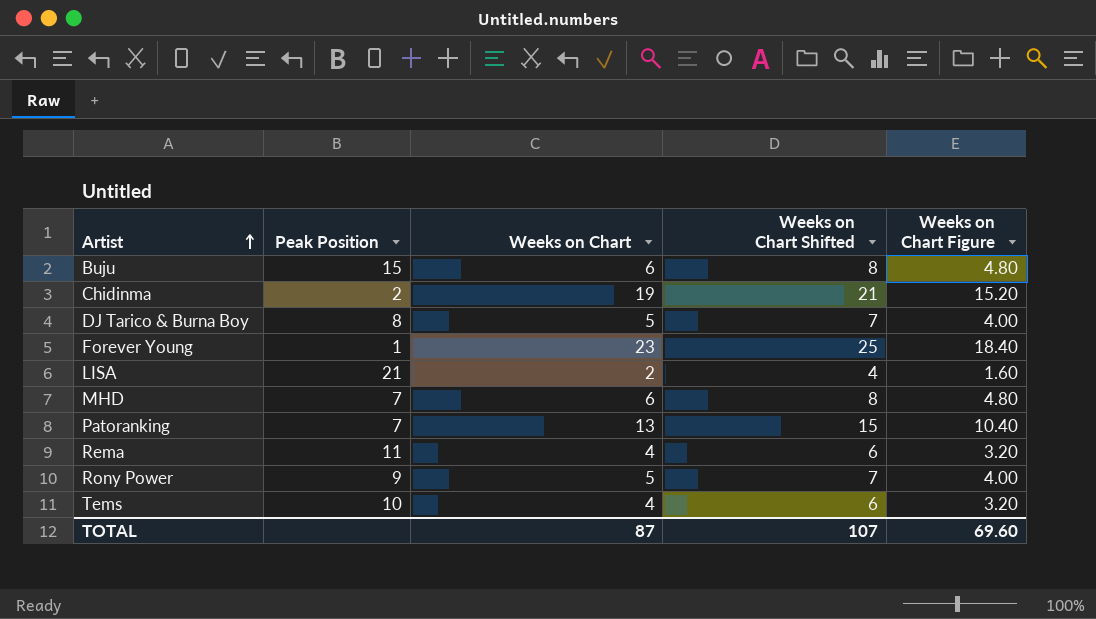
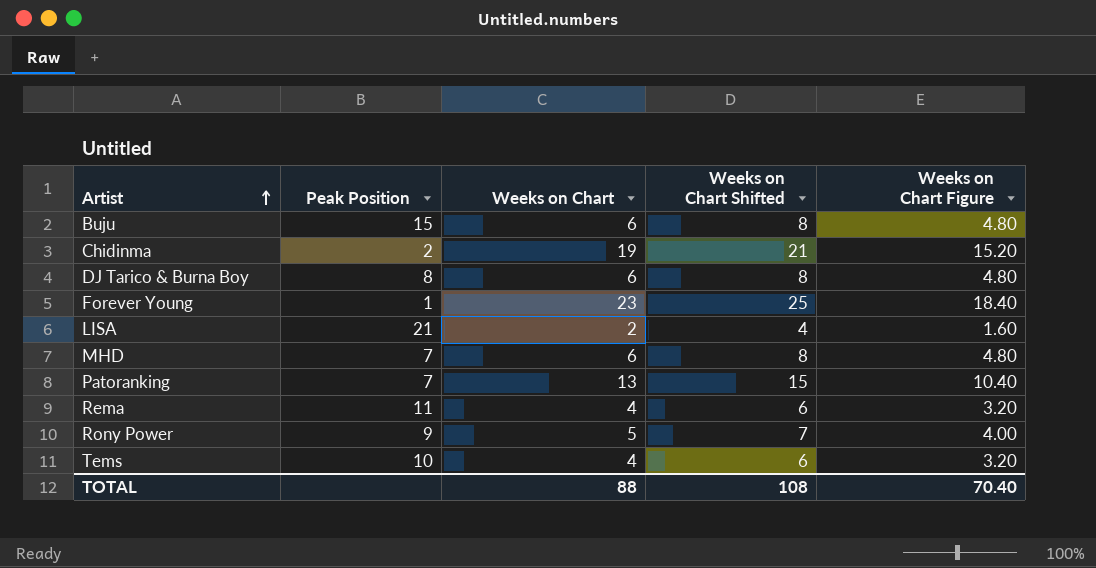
DJ Tarico & Burna Boy | Weeks on Chart: 5 -> 6
DJ Tarico & Burna Boy | Weeks on Chart Shifted: 7 -> 8
DJ Tarico & Burna Boy | Weeks on Chart Figure: 4.00 -> 4.80
TOTAL | Weeks on Chart: 87 -> 88
TOTAL | Weeks on Chart Shifted: 107 -> 108
TOTAL | Weeks on Chart Figure: 69.60 -> 70.40

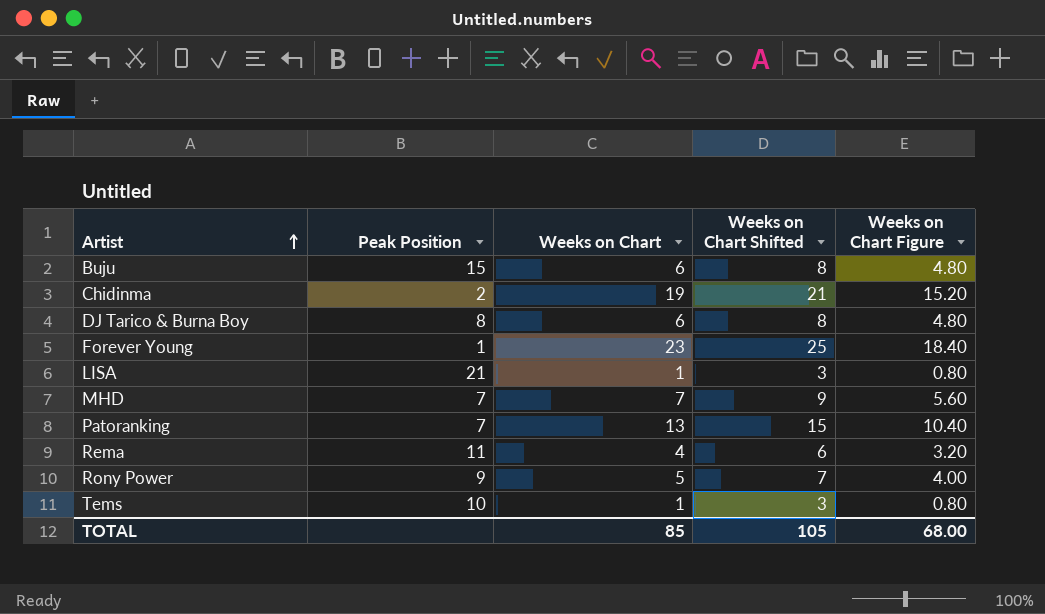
LISA | Weeks on Chart: 2 -> 1
LISA | Weeks on Chart Shifted: 4 -> 3
LISA | Weeks on Chart Figure: 1.60 -> 0.80
MHD | Weeks on Chart: 6 -> 7
MHD | Weeks on Chart Shifted: 8 -> 9
MHD | Weeks on Chart Figure: 4.80 -> 5.60
Tems | Weeks on Chart: 4 -> 1
Tems | Weeks on Chart Shifted: 6 -> 3
Tems | Weeks on Chart Figure: 3.20 -> 0.80
TOTAL | Weeks on Chart: 88 -> 85
TOTAL | Weeks on Chart Shifted: 108 -> 105
TOTAL | Weeks on Chart Figure: 70.40 -> 68.00

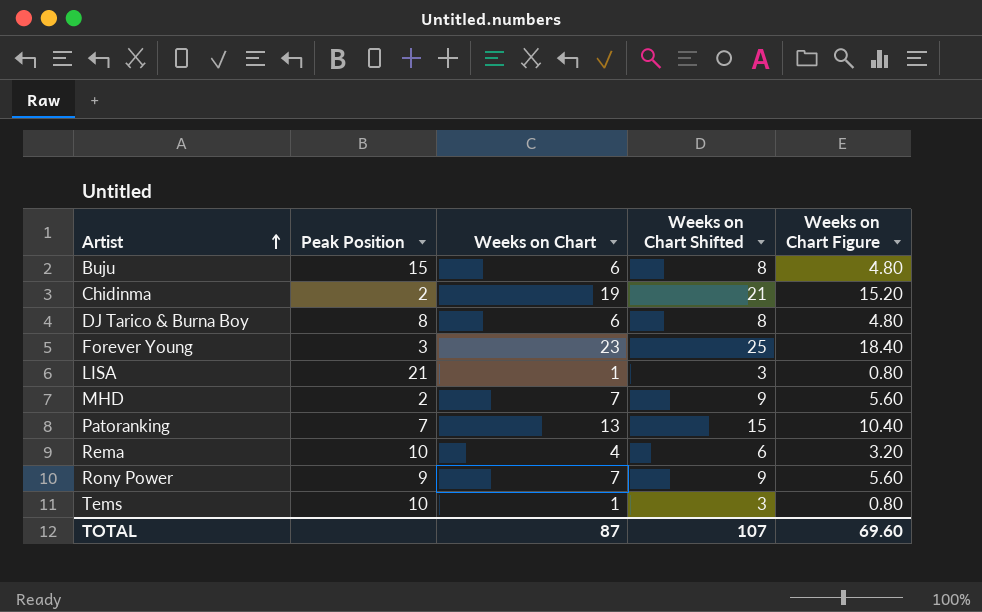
Forever Young | Peak Position: 1 -> 3
MHD | Peak Position: 7 -> 2
Rema | Peak Position: 11 -> 10
Rony Power | Weeks on Chart: 5 -> 7
Rony Power | Weeks on Chart Shifted: 7 -> 9
Rony Power | Weeks on Chart Figure: 4.00 -> 5.60
TOTAL | Weeks on Chart: 85 -> 87
TOTAL | Weeks on Chart Shifted: 105 -> 107
TOTAL | Weeks on Chart Figure: 68.00 -> 69.60

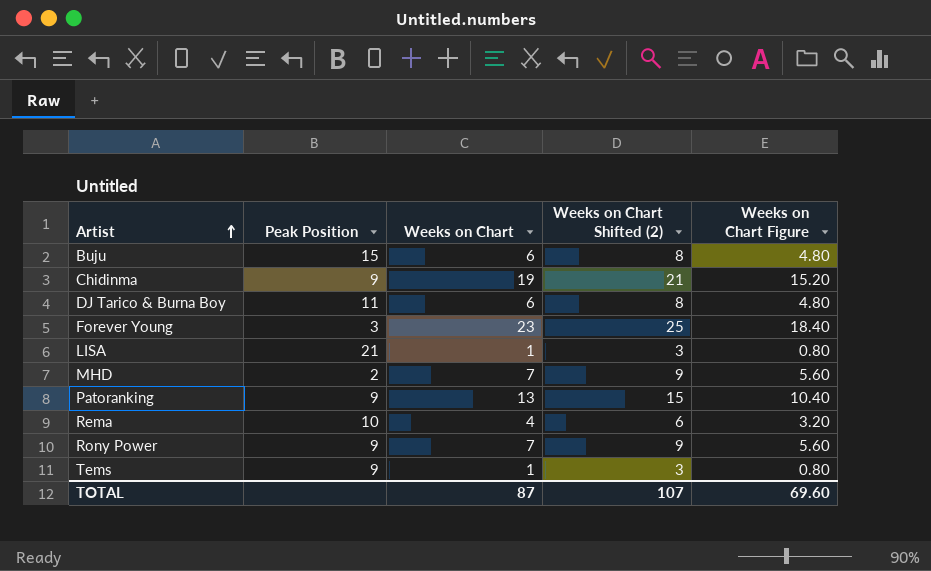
column name: Weeks on Chart Shifted -> Weeks on Chart Shifted (2)
Chidinma | Peak Position: 2 -> 9
DJ Tarico & Burna Boy | Peak Position: 8 -> 11
Patoranking | Peak Position: 7 -> 9
Tems | Peak Position: 10 -> 9

